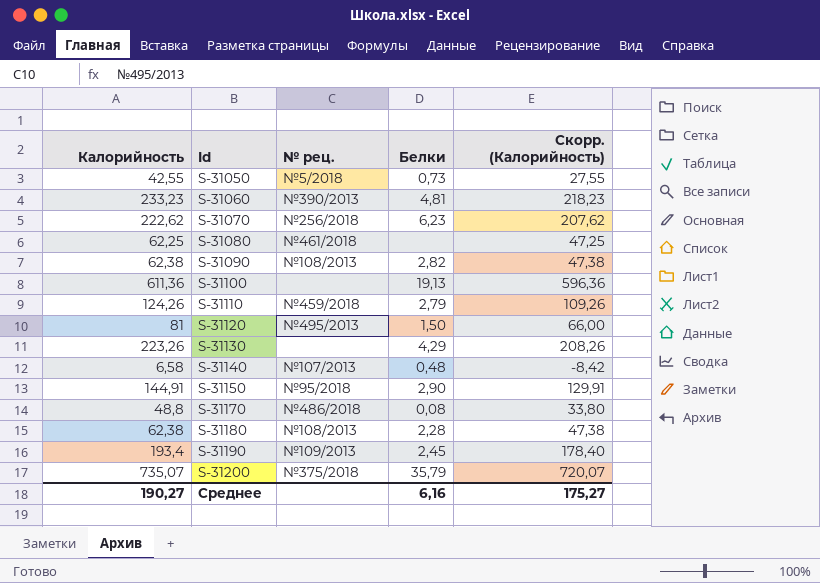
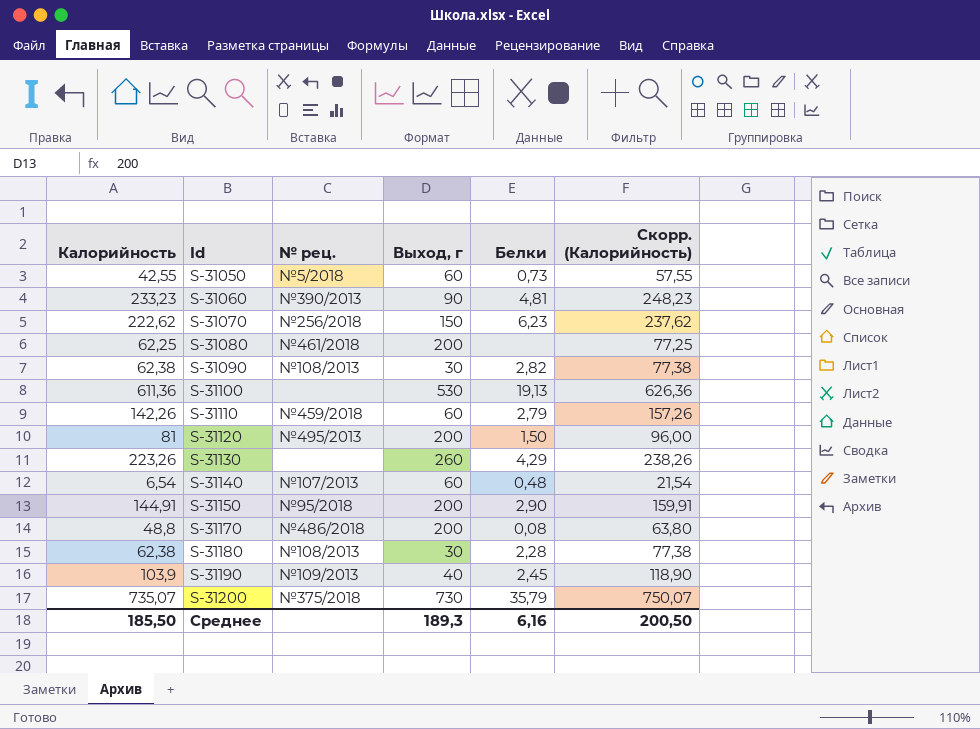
column Выход, г | position: none -> 4
column Скорр. (Калорийность) | formula: [Калорийность] - 15 -> [Калорийность] + 15
S-31110 | Калорийность: 124,26 -> 142,26
S-31140 | Калорийность: 6,58 -> 6,54
S-31190 | Калорийность: 193,4 -> 103,9
Среднее | Калорийность: 190,27 -> 185,50
Среднее | Скорр. (Калорийность): 175,27 -> 200,50

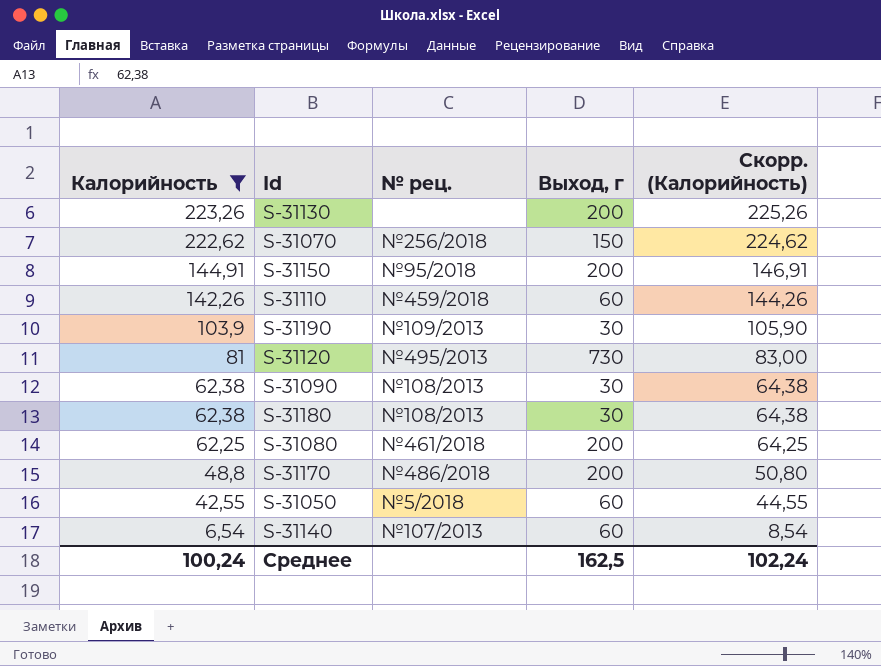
filter: none -> Калорийность <= 223,26
row order: Id ascending -> Калорийность descending
column Белки | position: 5 -> none
column Скорр. (Калорийность) | formula: [Калорийность] + 15 -> [Калорийность] + 2
S-31130 | Выход, г: 260 -> 200
S-31190 | Выход, г: 40 -> 30
S-31120 | Выход, г: 200 -> 730
Среднее | Калорийность: 185,50 -> 100,24
Среднее | Выход, г: 189,3 -> 162,5
Среднее | Скорр. (Калорийность): 200,50 -> 102,24

